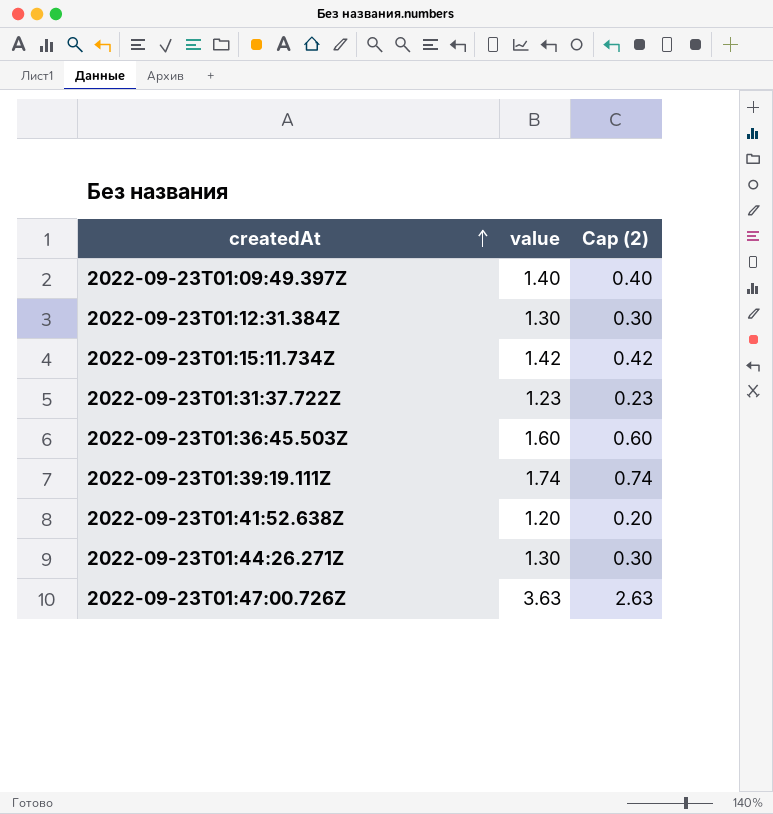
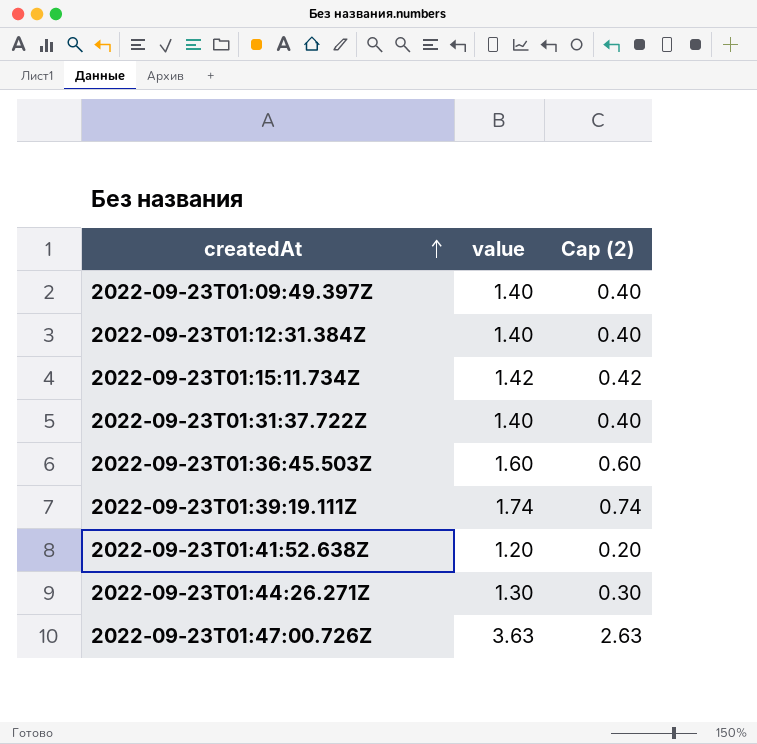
2022-09-23T01:12:31.384Z | value: 1.30 -> 1.40
2022-09-23T01:12:31.384Z | Cap (2): 0.30 -> 0.40
2022-09-23T01:31:37.722Z | value: 1.23 -> 1.40
2022-09-23T01:31:37.722Z | Cap (2): 0.23 -> 0.40

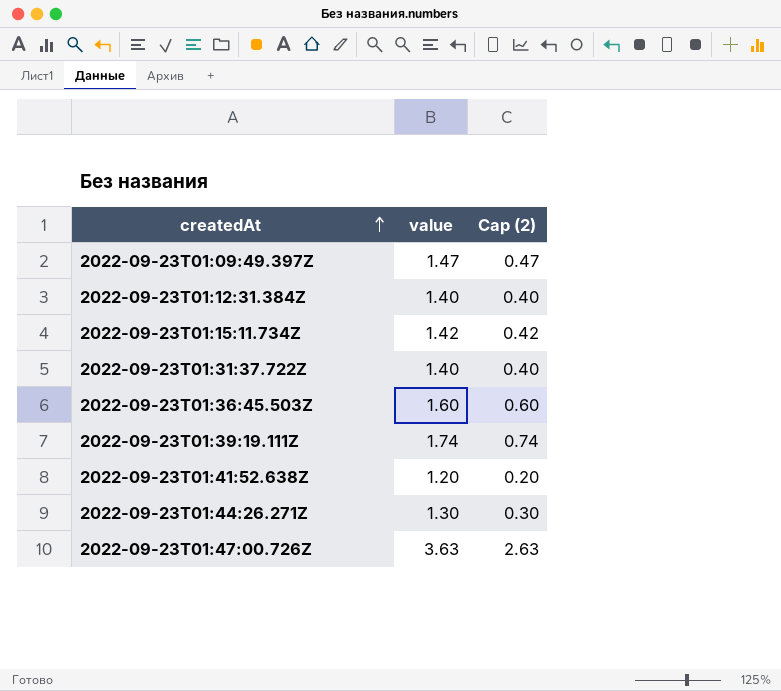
2022-09-23T01:09:49.397Z | value: 1.40 -> 1.47
2022-09-23T01:09:49.397Z | Cap (2): 0.40 -> 0.47

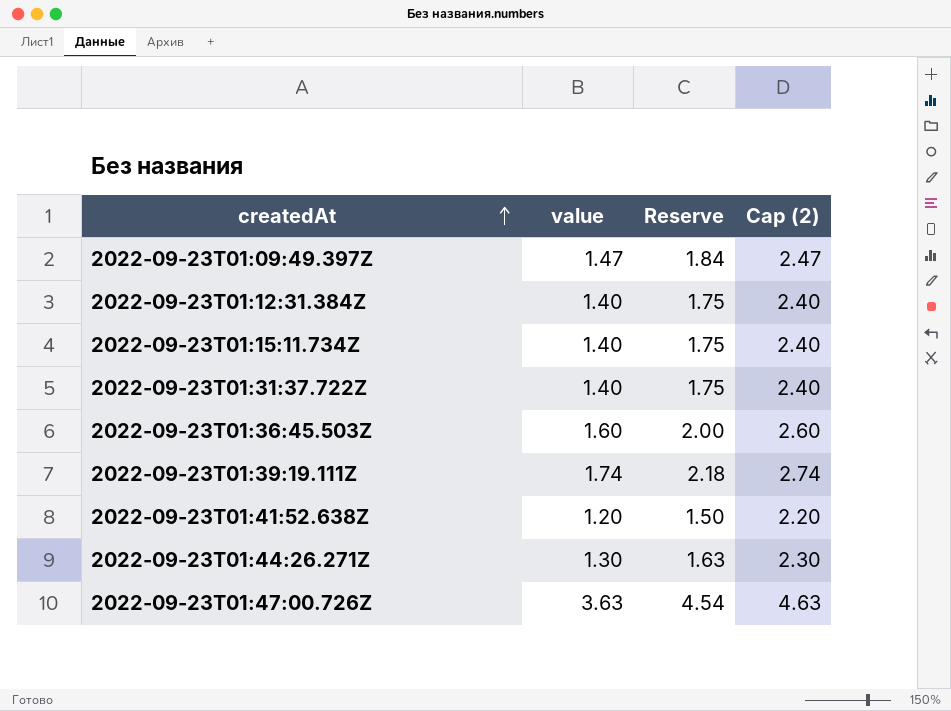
column Reserve | formula: none -> [value] * 1.25
column Cap (2) | formula: [value] - 1 -> [value] + 1
2022-09-23T01:15:11.734Z | value: 1.42 -> 1.40

